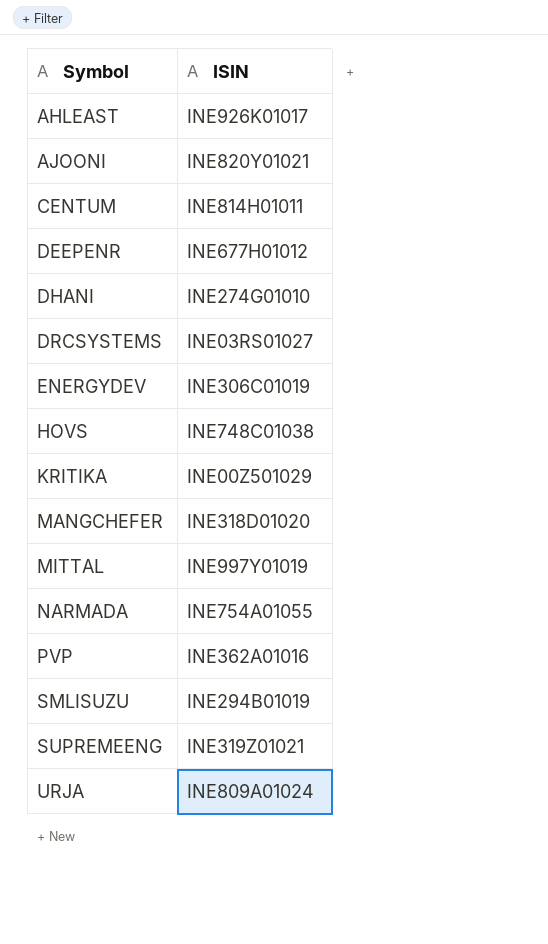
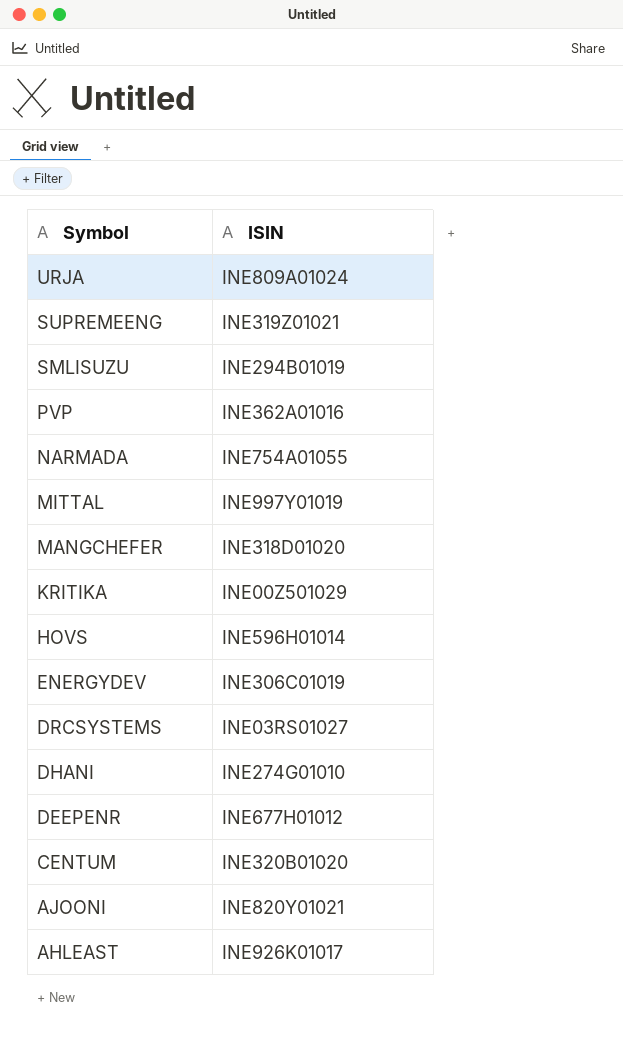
row order: Symbol ascending -> Symbol descending
HOVS | ISIN: INE748C01038 -> INE596H01014
CENTUM | ISIN: INE814H01011 -> INE320B01020

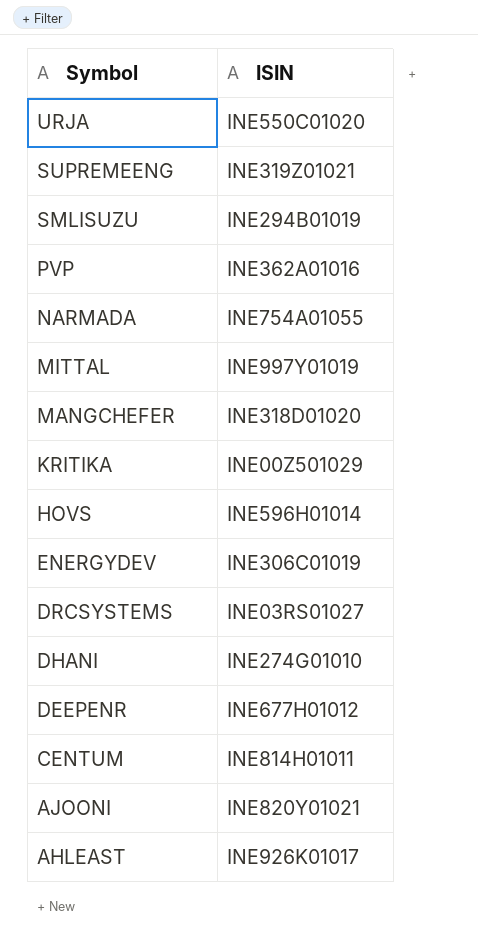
URJA | ISIN: INE809A01024 -> INE550C01020
CENTUM | ISIN: INE320B01020 -> INE814H01011

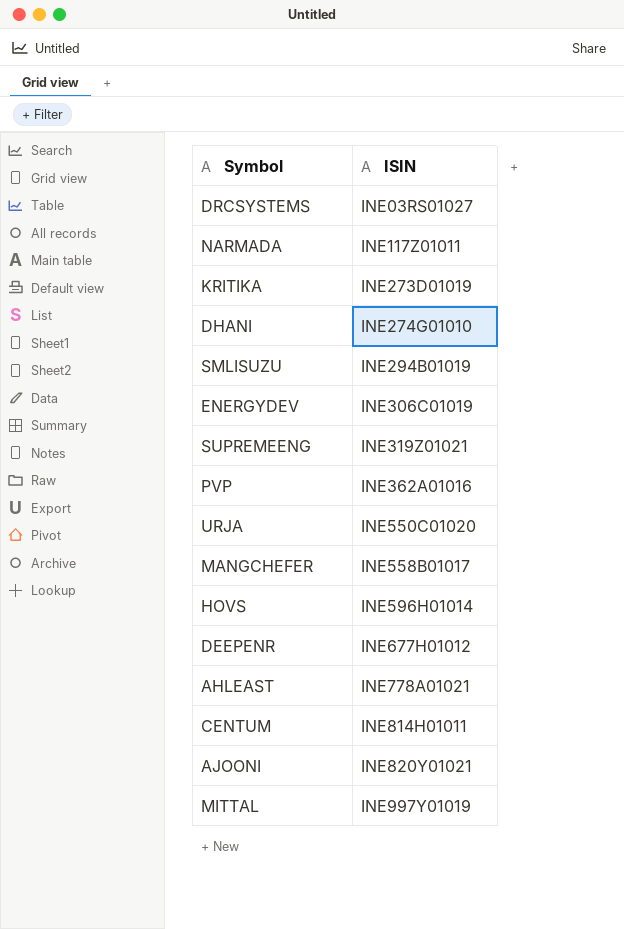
row order: Symbol descending -> ISIN ascending
NARMADA | ISIN: INE754A01055 -> INE117Z01011
KRITIKA | ISIN: INE00Z501029 -> INE273D01019
MANGCHEFER | ISIN: INE318D01020 -> INE558B01017
AHLEAST | ISIN: INE926K01017 -> INE778A01021

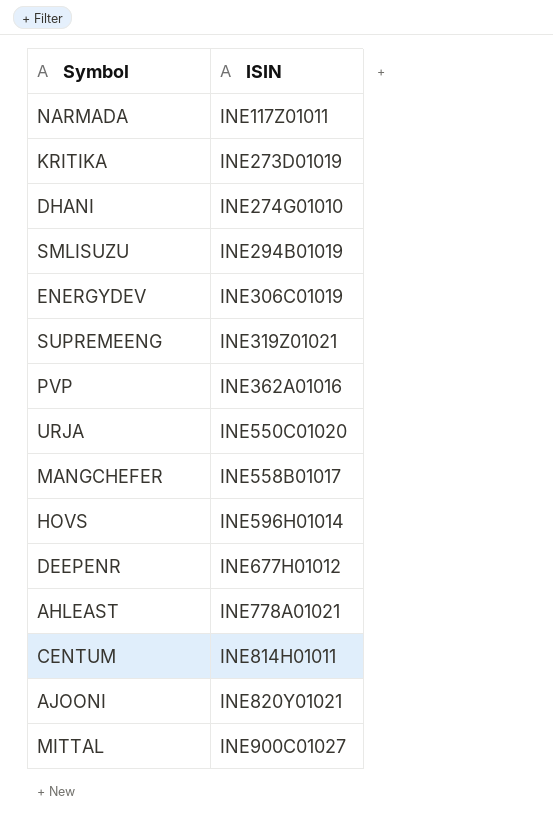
row DRCSYSTEMS: INE03RS01027 -> none
MITTAL | ISIN: INE997Y01019 -> INE900C01027

